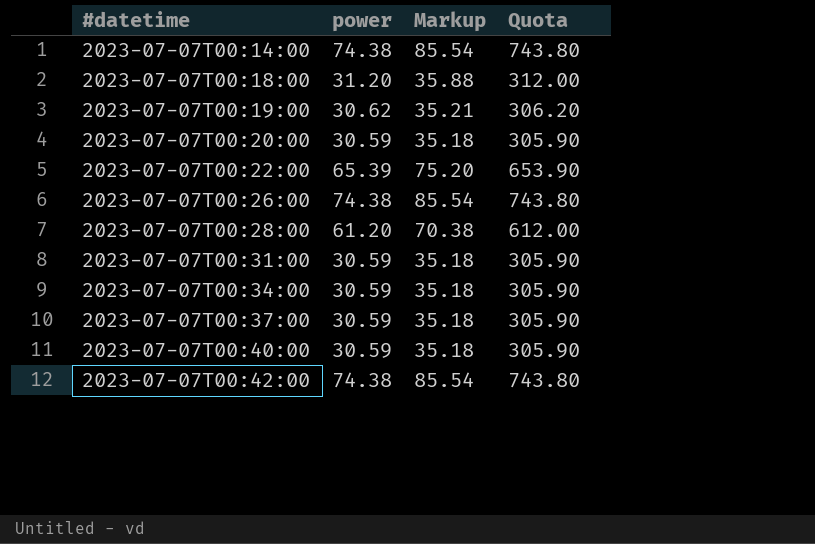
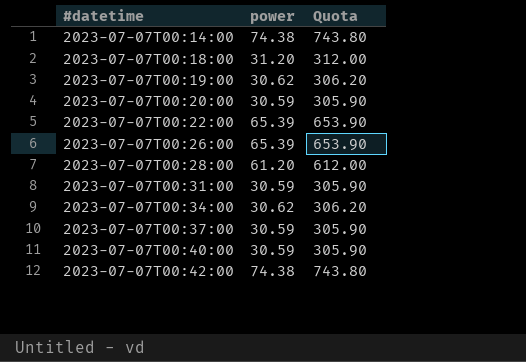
column Markup | formula: [power] * 1.15 -> none
2023-07-07T00:26:00 | power: 74.38 -> 65.39
2023-07-07T00:26:00 | Quota: 743.80 -> 653.90
2023-07-07T00:34:00 | power: 30.59 -> 30.62
2023-07-07T00:34:00 | Quota: 305.90 -> 306.20

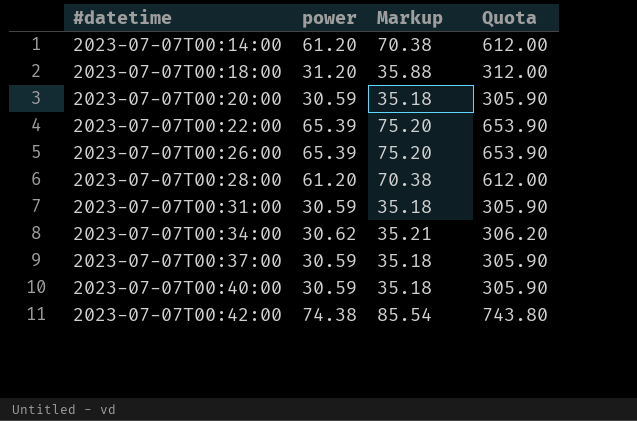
column Markup | formula: none -> [power] * 1.15
row 2023-07-07T00:19:00: 30.62 | 306.20 -> none
2023-07-07T00:14:00 | power: 74.38 -> 61.20
2023-07-07T00:14:00 | Quota: 743.80 -> 612.00

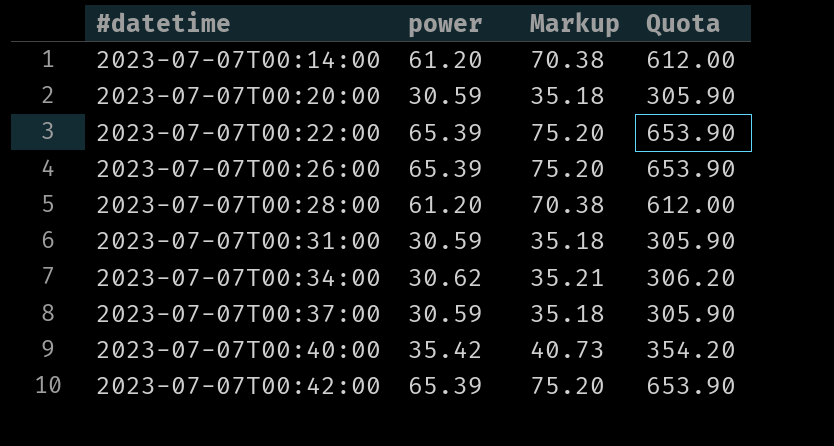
row 2023-07-07T00:18:00: 31.20 | 35.88 | 312.00 -> none
2023-07-07T00:40:00 | power: 30.59 -> 35.42
2023-07-07T00:40:00 | Markup: 35.18 -> 40.73
2023-07-07T00:40:00 | Quota: 305.90 -> 354.20
2023-07-07T00:42:00 | power: 74.38 -> 65.39
2023-07-07T00:42:00 | Markup: 85.54 -> 75.20
2023-07-07T00:42:00 | Quota: 743.80 -> 653.90

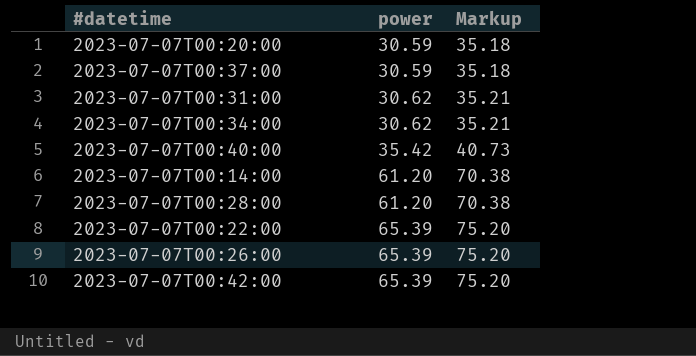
row order: #datetime ascending -> power ascending
column Quota | formula: [power] * 10 -> none
2023-07-07T00:31:00 | power: 30.59 -> 30.62
2023-07-07T00:31:00 | Markup: 35.18 -> 35.21

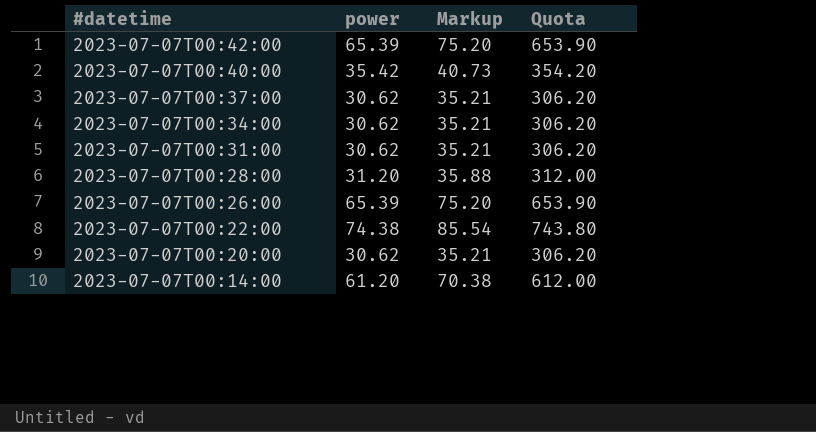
row order: power ascending -> #datetime descending
column Quota | formula: none -> [power] * 10
2023-07-07T00:37:00 | power: 30.59 -> 30.62
2023-07-07T00:37:00 | Markup: 35.18 -> 35.21
2023-07-07T00:28:00 | power: 61.20 -> 31.20
2023-07-07T00:28:00 | Markup: 70.38 -> 35.88
2023-07-07T00:22:00 | power: 65.39 -> 74.38
2023-07-07T00:22:00 | Markup: 75.20 -> 85.54
2023-07-07T00:20:00 | power: 30.59 -> 30.62
2023-07-07T00:20:00 | Markup: 35.18 -> 35.21

